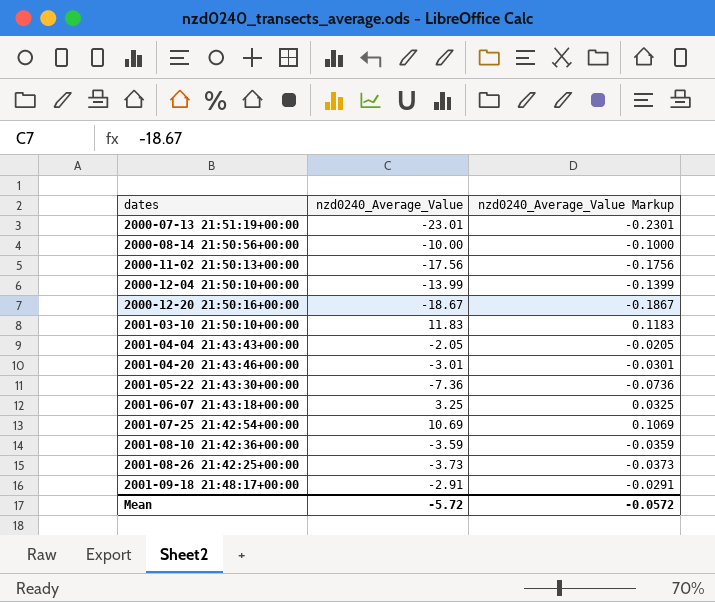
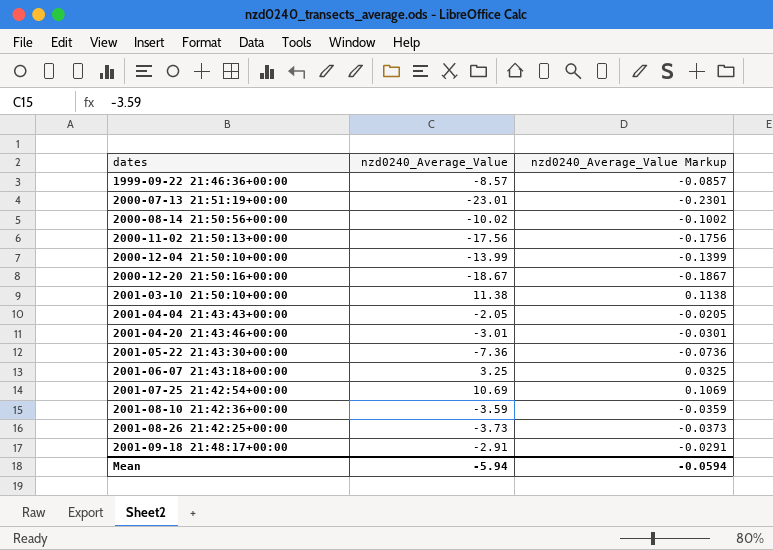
row 1999-09-22 21:46:36+00:00: none -> -8.57 | -0.0857
2000-08-14 21:50:56+00:00 | nzd0240_Average_Value: -10.00 -> -10.02
2000-08-14 21:50:56+00:00 | nzd0240_Average_Value Markup: -0.1000 -> -0.1002
2001-03-10 21:50:10+00:00 | nzd0240_Average_Value: 11.83 -> 11.38
2001-03-10 21:50:10+00:00 | nzd0240_Average_Value Markup: 0.1183 -> 0.1138
Mean | nzd0240_Average_Value: -5.72 -> -5.94
Mean | nzd0240_Average_Value Markup: -0.0572 -> -0.0594

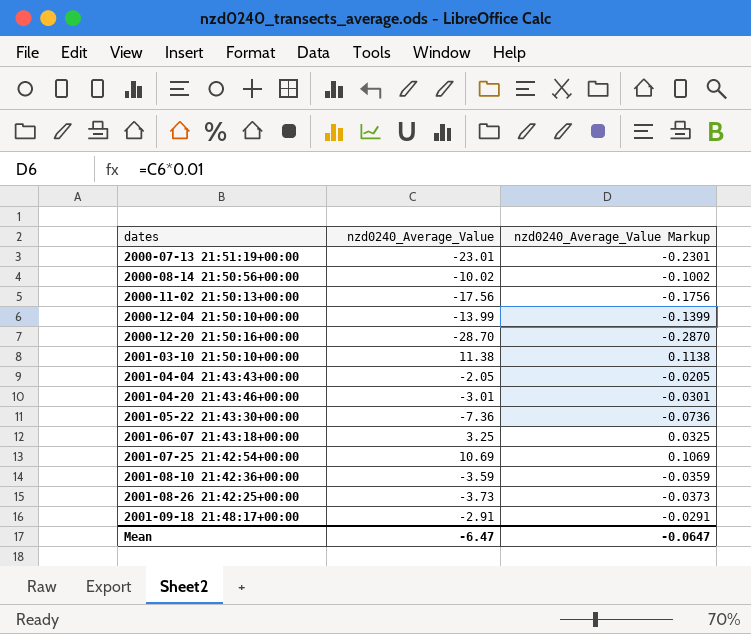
row 1999-09-22 21:46:36+00:00: -8.57 | -0.0857 -> none
2000-12-20 21:50:16+00:00 | nzd0240_Average_Value: -18.67 -> -28.70
2000-12-20 21:50:16+00:00 | nzd0240_Average_Value Markup: -0.1867 -> -0.2870
Mean | nzd0240_Average_Value: -5.94 -> -6.47
Mean | nzd0240_Average_Value Markup: -0.0594 -> -0.0647

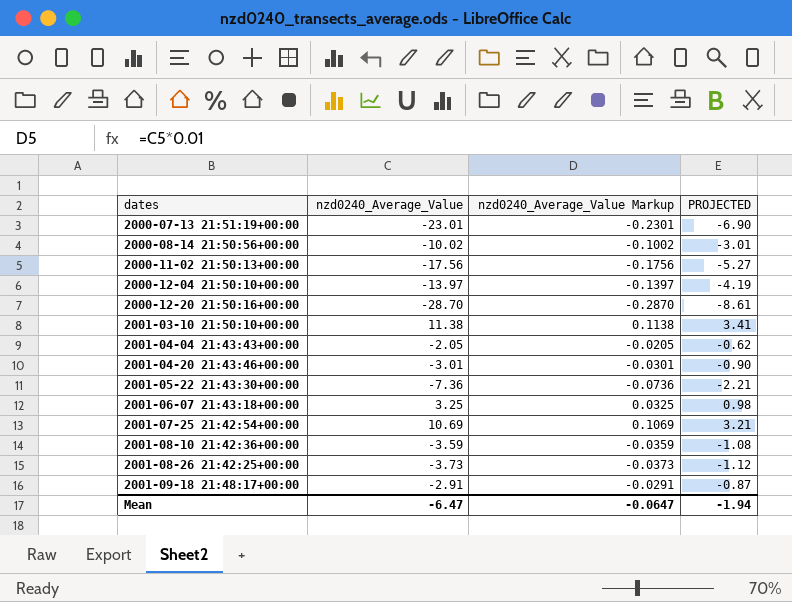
column PROJECTED | formula: none -> [nzd0240_Average_Value] * 0.3
2000-12-04 21:50:10+00:00 | nzd0240_Average_Value: -13.99 -> -13.97
2000-12-04 21:50:10+00:00 | nzd0240_Average_Value Markup: -0.1399 -> -0.1397

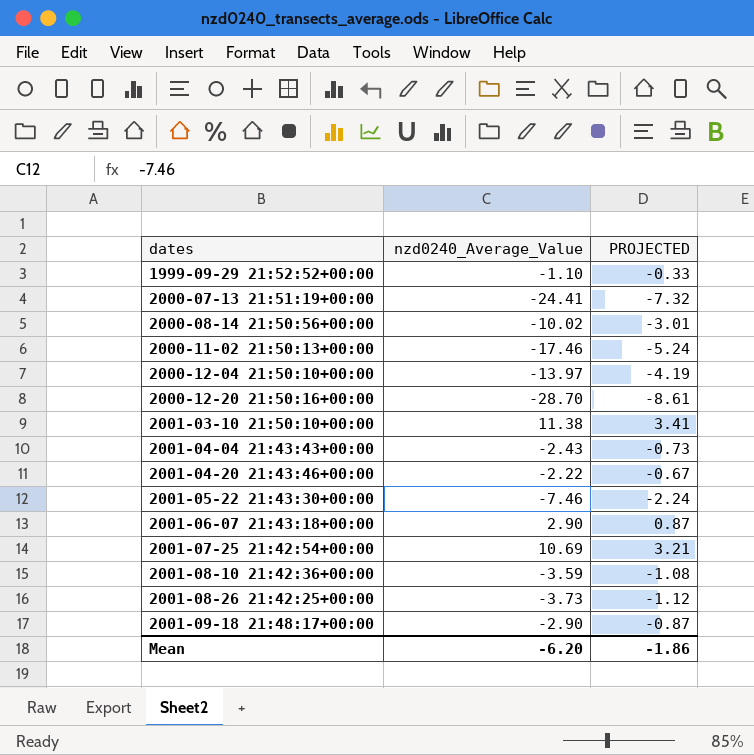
column nzd0240_Average_Value Markup | formula: [nzd0240_Average_Value] * 0.01 -> none
row 1999-09-29 21:52:52+00:00: none -> -1.10 | -0.33
2000-07-13 21:51:19+00:00 | nzd0240_Average_Value: -23.01 -> -24.41
2000-07-13 21:51:19+00:00 | PROJECTED: -6.90 -> -7.32
2000-11-02 21:50:13+00:00 | nzd0240_Average_Value: -17.56 -> -17.46
2000-11-02 21:50:13+00:00 | PROJECTED: -5.27 -> -5.24
2001-04-04 21:43:43+00:00 | nzd0240_Average_Value: -2.05 -> -2.43
2001-04-04 21:43:43+00:00 | PROJECTED: -0.62 -> -0.73
2001-04-20 21:43:46+00:00 | nzd0240_Average_Value: -3.01 -> -2.22
2001-04-20 21:43:46+00:00 | PROJECTED: -0.90 -> -0.67
2001-05-22 21:43:30+00:00 | nzd0240_Average_Value: -7.36 -> -7.46
2001-05-22 21:43:30+00:00 | PROJECTED: -2.21 -> -2.24
2001-06-07 21:43:18+00:00 | nzd0240_Average_Value: 3.25 -> 2.90
2001-06-07 21:43:18+00:00 | PROJECTED: 0.98 -> 0.87
2001-09-18 21:48:17+00:00 | nzd0240_Average_Value: -2.91 -> -2.90
Mean | nzd0240_Average_Value: -6.47 -> -6.20
Mean | PROJECTED: -1.94 -> -1.86

